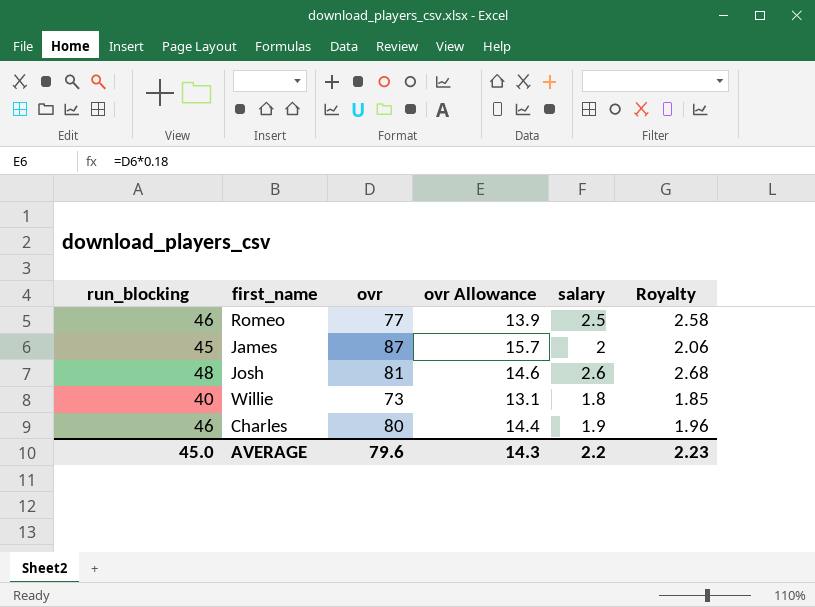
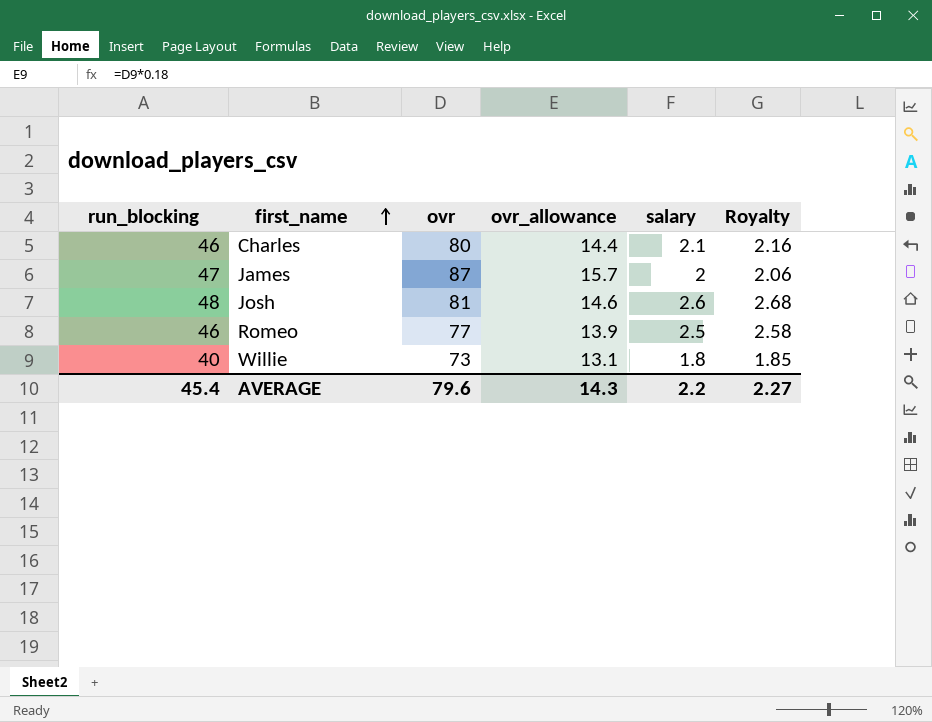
row order: none -> first_name ascending
column name: ovr Allowance -> ovr_allowance
Charles | salary: 1.9 -> 2.1
Charles | Royalty: 1.96 -> 2.16
James | run_blocking: 45 -> 47
AVERAGE | run_blocking: 45.0 -> 45.4
AVERAGE | Royalty: 2.23 -> 2.27

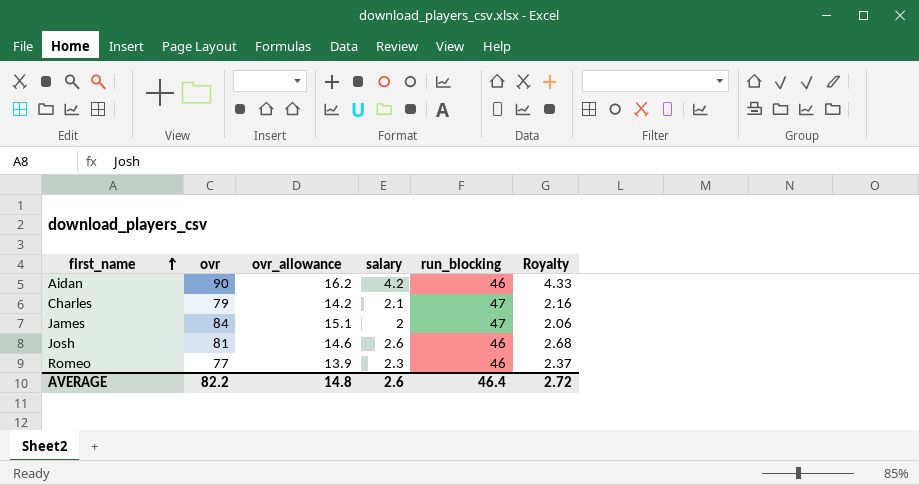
column run_blocking | position: 1 -> 5
row Willie: 40 | 73 | 13.1 | 1.8 | 1.85 -> none
row Aidan: none -> 90 | 16.2 | 4.2 | 46 | 4.33
Charles | ovr: 80 -> 79
Charles | ovr_allowance: 14.4 -> 14.2
Charles | run_blocking: 46 -> 47
James | ovr: 87 -> 84
James | ovr_allowance: 15.7 -> 15.1
Josh | run_blocking: 48 -> 46
Romeo | salary: 2.5 -> 2.3
Romeo | Royalty: 2.58 -> 2.37
AVERAGE | ovr: 79.6 -> 82.2
AVERAGE | ovr_allowance: 14.3 -> 14.8
AVERAGE | salary: 2.2 -> 2.6
AVERAGE | run_blocking: 45.4 -> 46.4
AVERAGE | Royalty: 2.27 -> 2.72

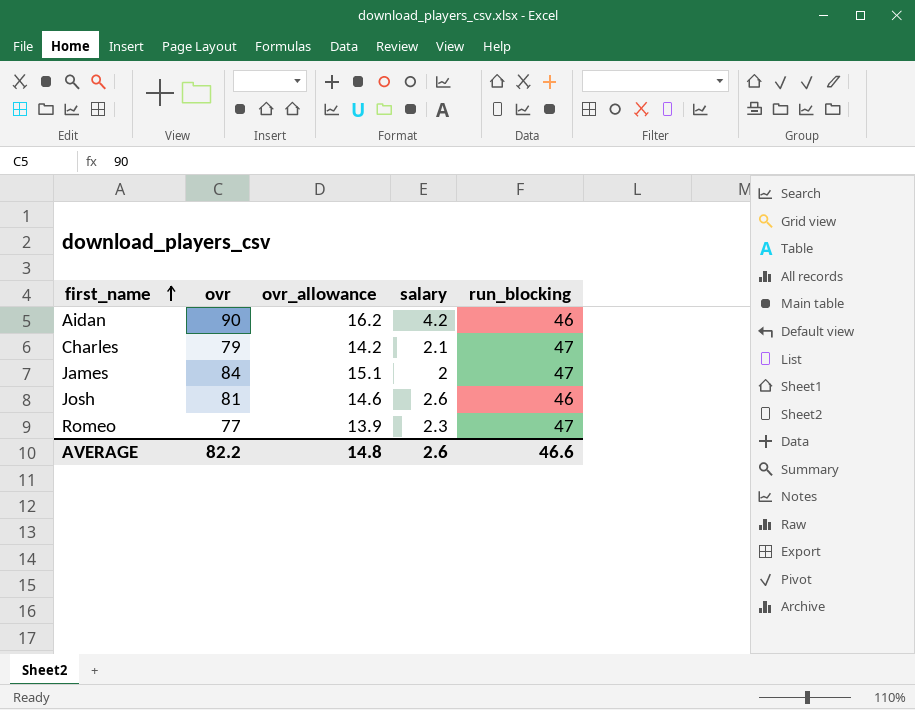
column Royalty | formula: [salary] * 1.03 -> none
Romeo | run_blocking: 46 -> 47
AVERAGE | run_blocking: 46.4 -> 46.6

